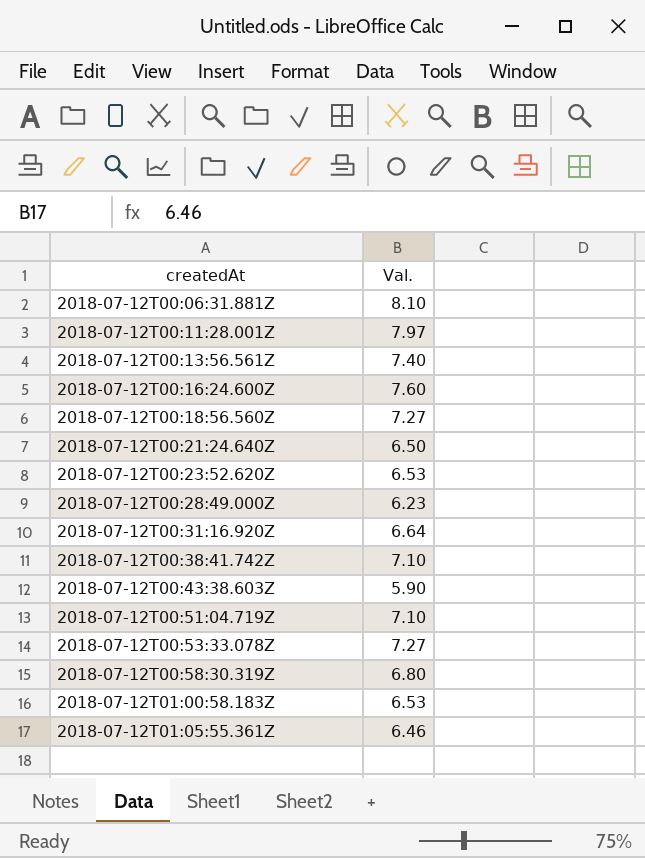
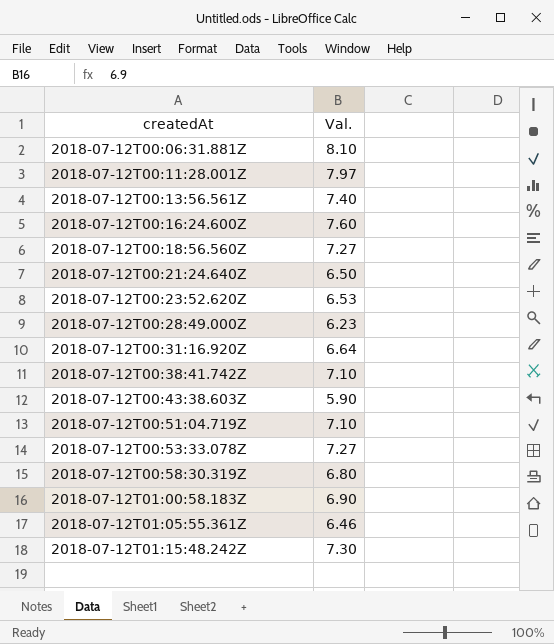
2018-07-12T01:00:58.183Z | Val.: 6.53 -> 6.90
row 2018-07-12T01:15:48.242Z: none -> 7.30

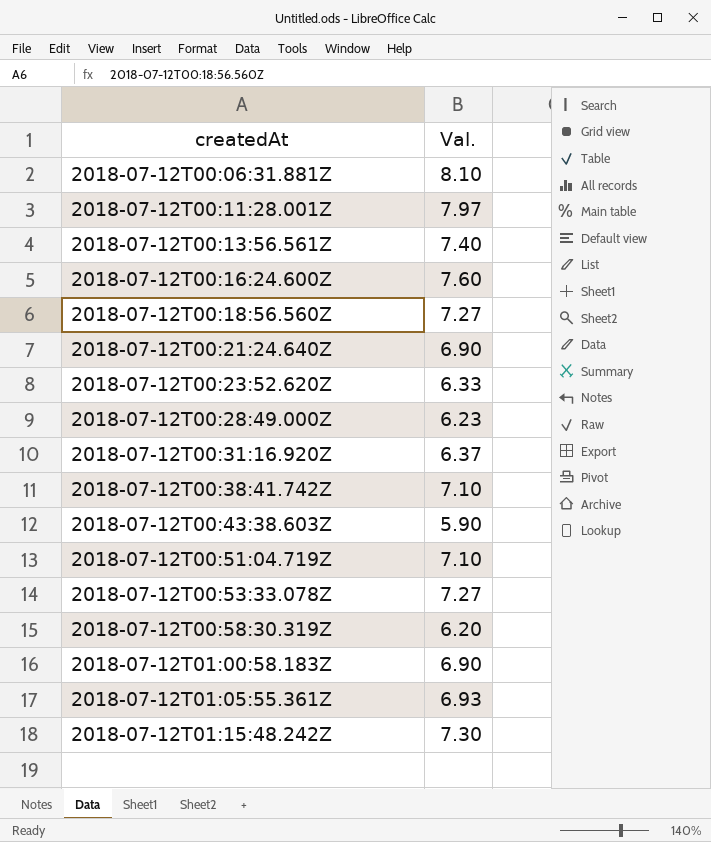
2018-07-12T00:21:24.640Z | Val.: 6.50 -> 6.90
2018-07-12T00:23:52.620Z | Val.: 6.53 -> 6.33
2018-07-12T00:31:16.920Z | Val.: 6.64 -> 6.37
2018-07-12T00:58:30.319Z | Val.: 6.80 -> 6.20
2018-07-12T01:05:55.361Z | Val.: 6.46 -> 6.93

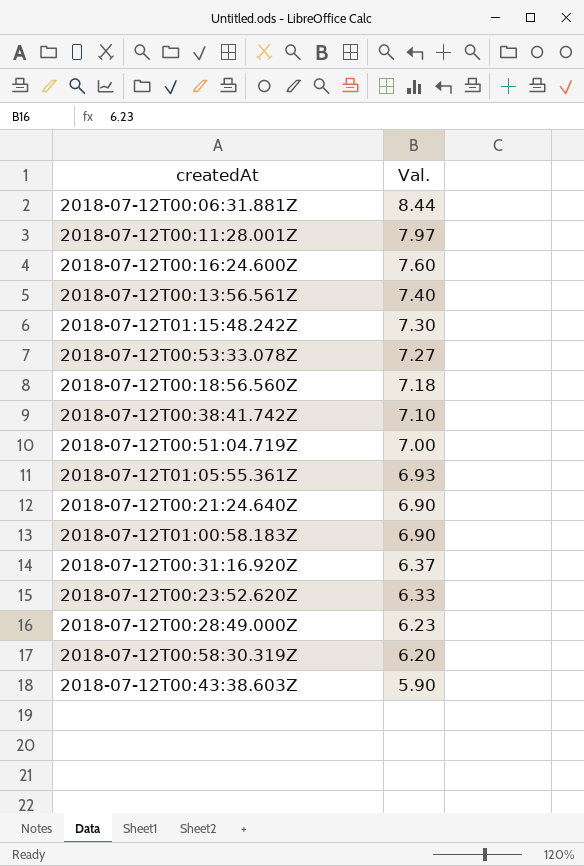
row order: createdAt ascending -> Val. descending
2018-07-12T00:06:31.881Z | Val.: 8.10 -> 8.44
2018-07-12T00:18:56.560Z | Val.: 7.27 -> 7.18
2018-07-12T00:51:04.719Z | Val.: 7.10 -> 7.00

